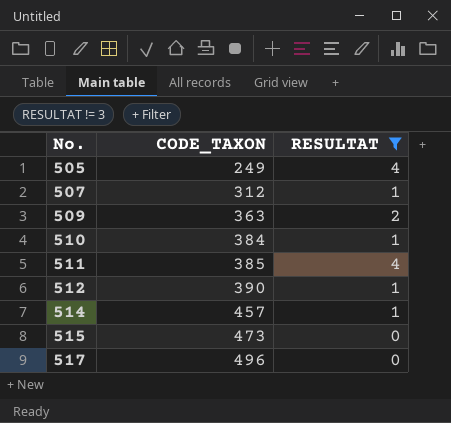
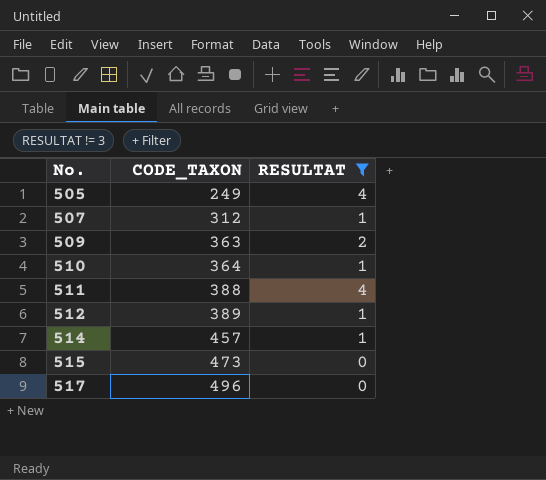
510 | CODE_TAXON: 384 -> 364
511 | CODE_TAXON: 385 -> 388
512 | CODE_TAXON: 390 -> 389

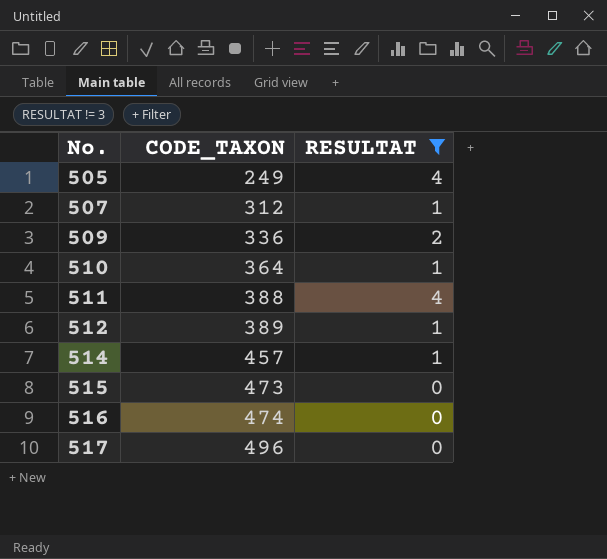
509 | CODE_TAXON: 363 -> 336
row 516: none -> 474 | 0

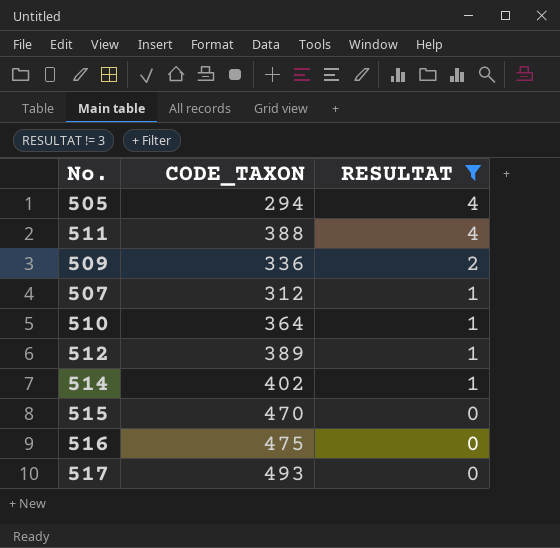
row order: No. ascending -> RESULTAT descending
505 | CODE_TAXON: 249 -> 294
514 | CODE_TAXON: 457 -> 402
515 | CODE_TAXON: 473 -> 470
516 | CODE_TAXON: 474 -> 475
517 | CODE_TAXON: 496 -> 493

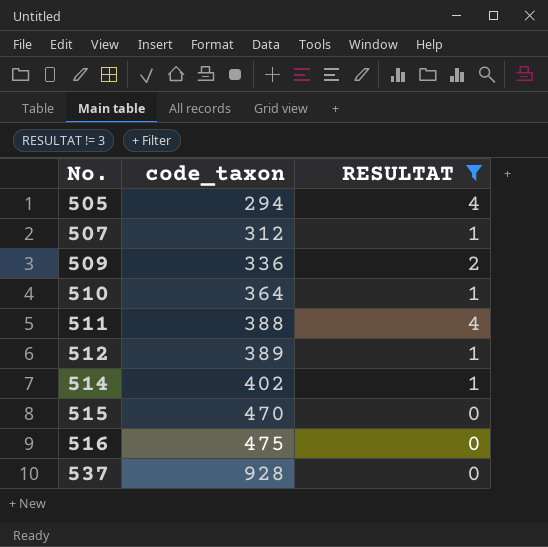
row order: RESULTAT descending -> No. ascending
column name: CODE_TAXON -> code_taxon
row 517: 493 | 0 -> none
row 537: none -> 928 | 0

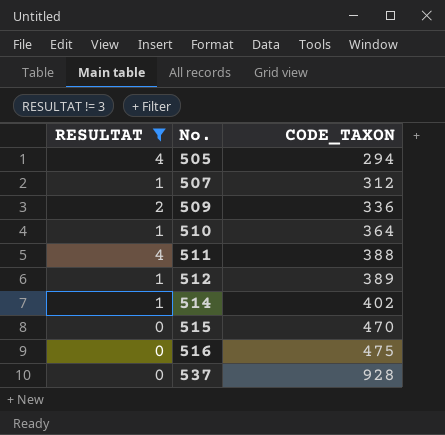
column RESULTAT | position: 3 -> 1
column name: code_taxon -> CODE_TAXON

